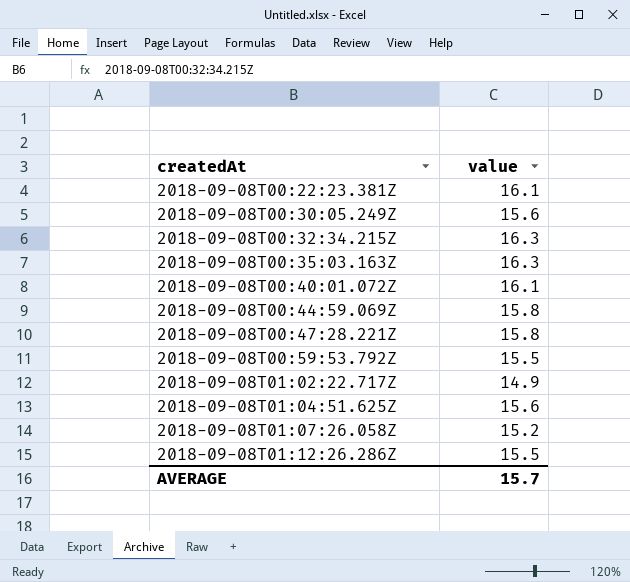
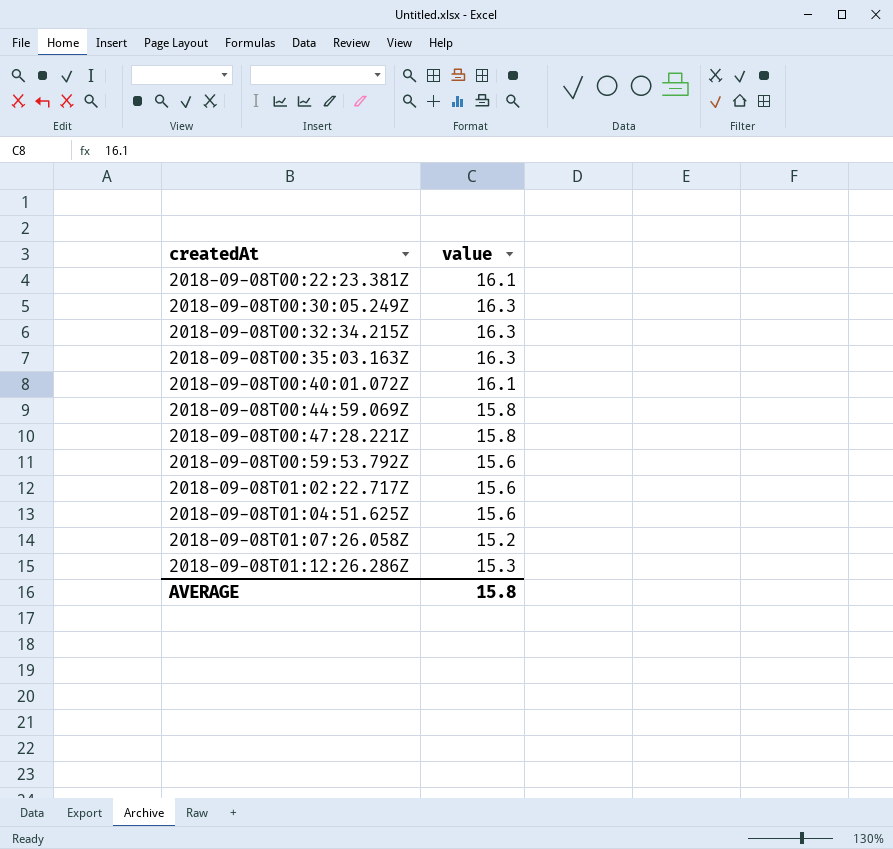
2018-09-08T00:30:05.249Z | value: 15.6 -> 16.3
2018-09-08T00:59:53.792Z | value: 15.5 -> 15.6
2018-09-08T01:02:22.717Z | value: 14.9 -> 15.6
2018-09-08T01:12:26.286Z | value: 15.5 -> 15.3
AVERAGE | value: 15.7 -> 15.8

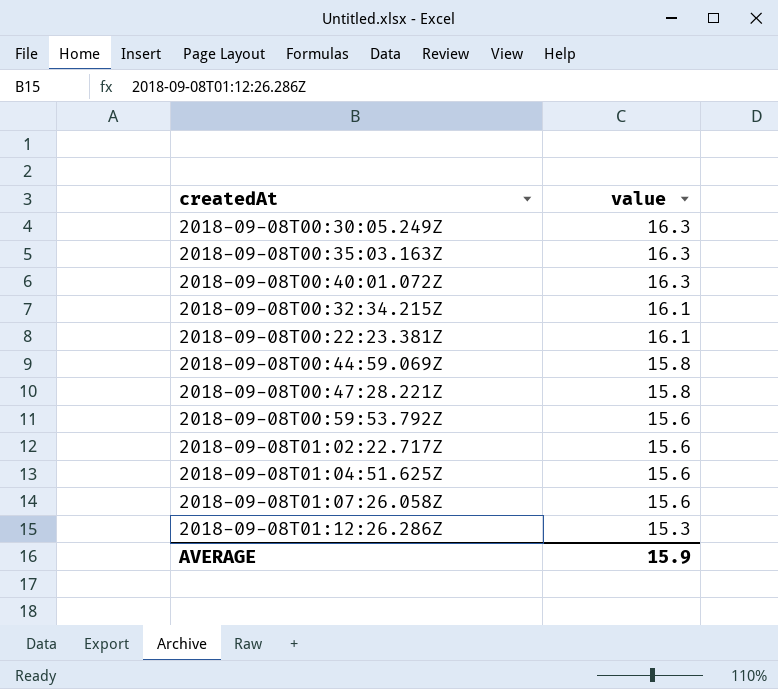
row order: createdAt ascending -> value descending
2018-09-08T00:40:01.072Z | value: 16.1 -> 16.3
2018-09-08T00:32:34.215Z | value: 16.3 -> 16.1
2018-09-08T01:07:26.058Z | value: 15.2 -> 15.6
AVERAGE | value: 15.8 -> 15.9

